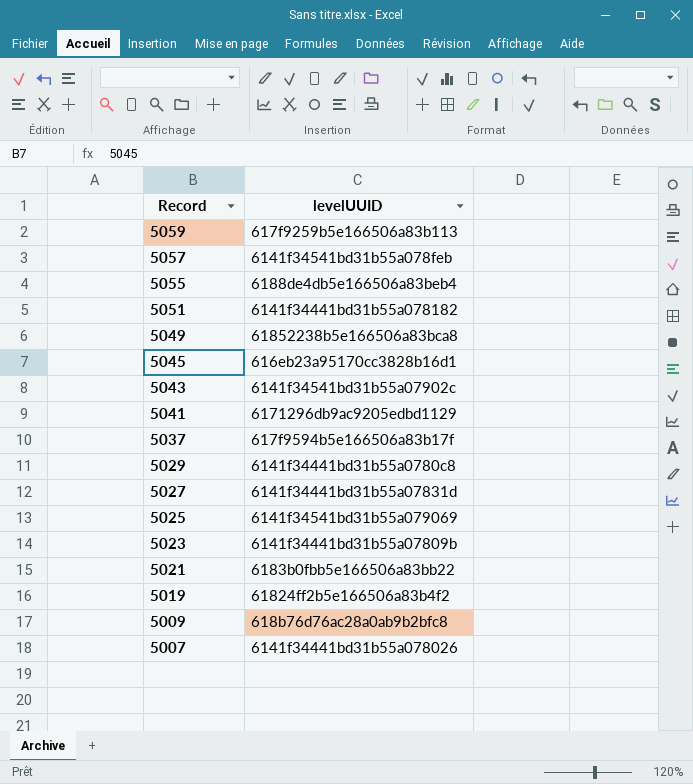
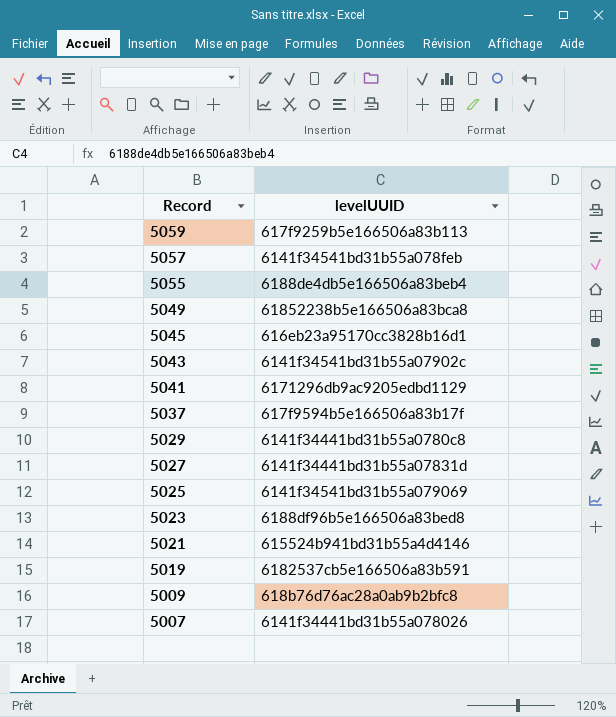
row 5051: 6141f34441bd31b55a078182 -> none
5023 | levelUUID: 6141f34441bd31b55a07809b -> 6188df96b5e166506a83bed8
5021 | levelUUID: 6183b0fbb5e166506a83bb22 -> 615524b941bd31b55a4d4146
5019 | levelUUID: 61824ff2b5e166506a83b4f2 -> 6182537cb5e166506a83b591

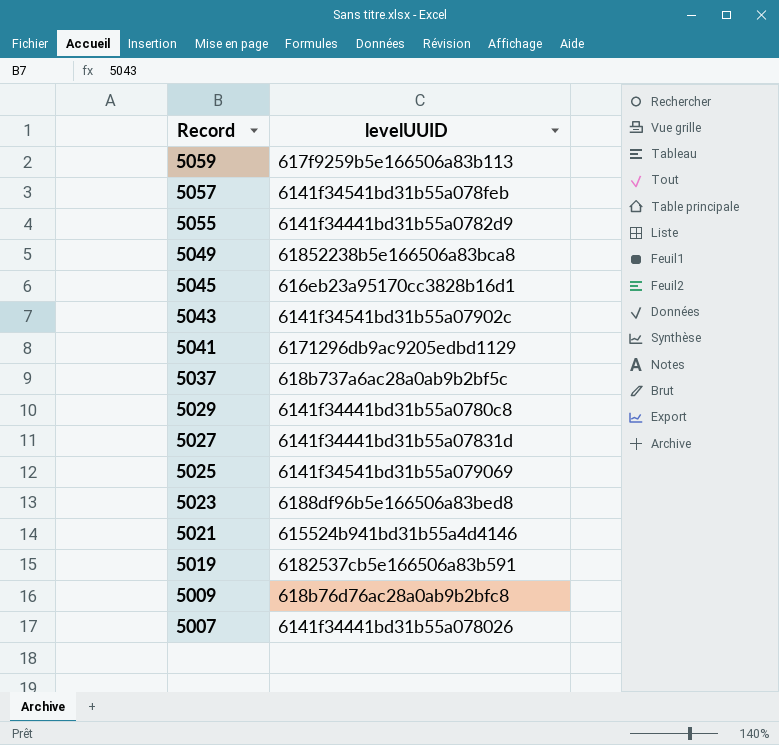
5055 | levelUUID: 6188de4db5e166506a83beb4 -> 6141f34441bd31b55a0782d9
5037 | levelUUID: 617f9594b5e166506a83b17f -> 618b737a6ac28a0ab9b2bf5c

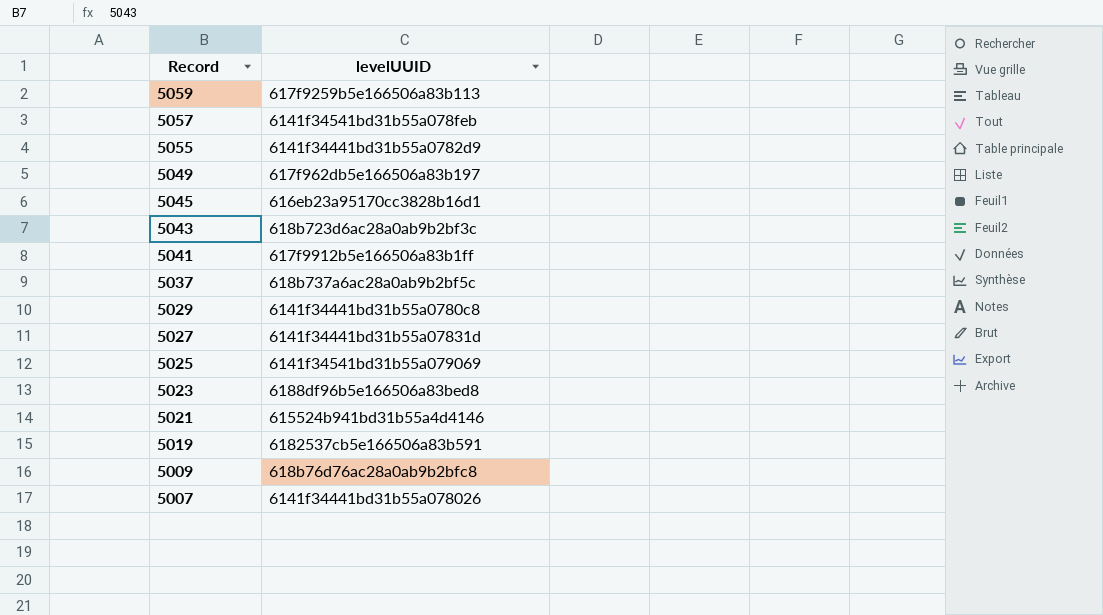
5049 | levelUUID: 61852238b5e166506a83bca8 -> 617f962db5e166506a83b197
5043 | levelUUID: 6141f34541bd31b55a07902c -> 618b723d6ac28a0ab9b2bf3c
5041 | levelUUID: 6171296db9ac9205edbd1129 -> 617f9912b5e166506a83b1ff

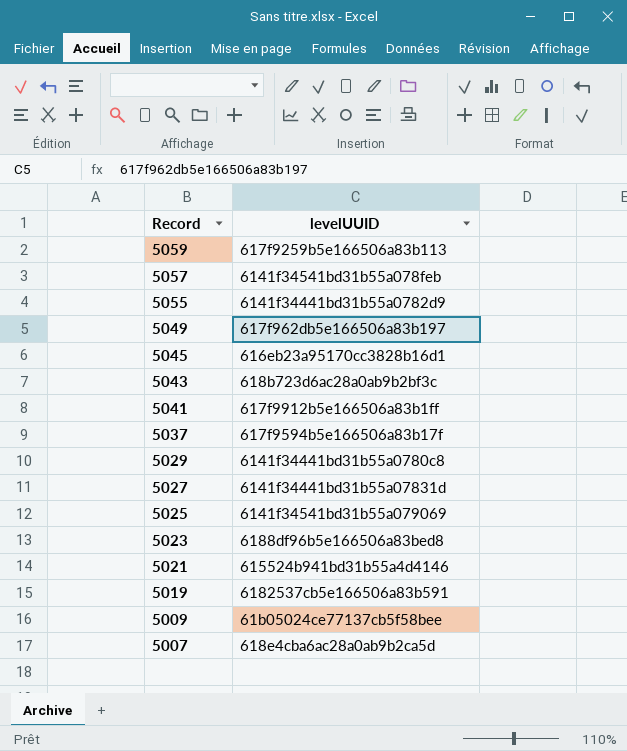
5037 | levelUUID: 618b737a6ac28a0ab9b2bf5c -> 617f9594b5e166506a83b17f
5009 | levelUUID: 618b76d76ac28a0ab9b2bfc8 -> 61b05024ce77137cb5f58bee
5007 | levelUUID: 6141f34441bd31b55a078026 -> 618e4cba6ac28a0ab9b2ca5d

